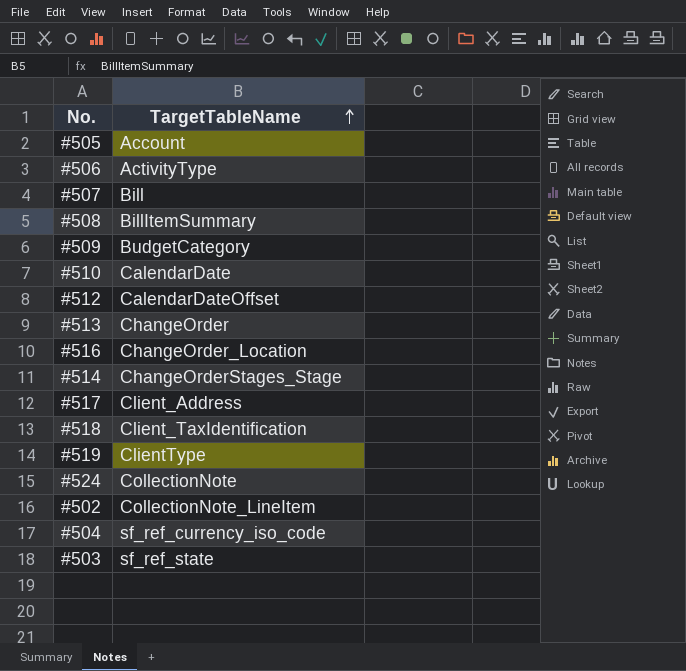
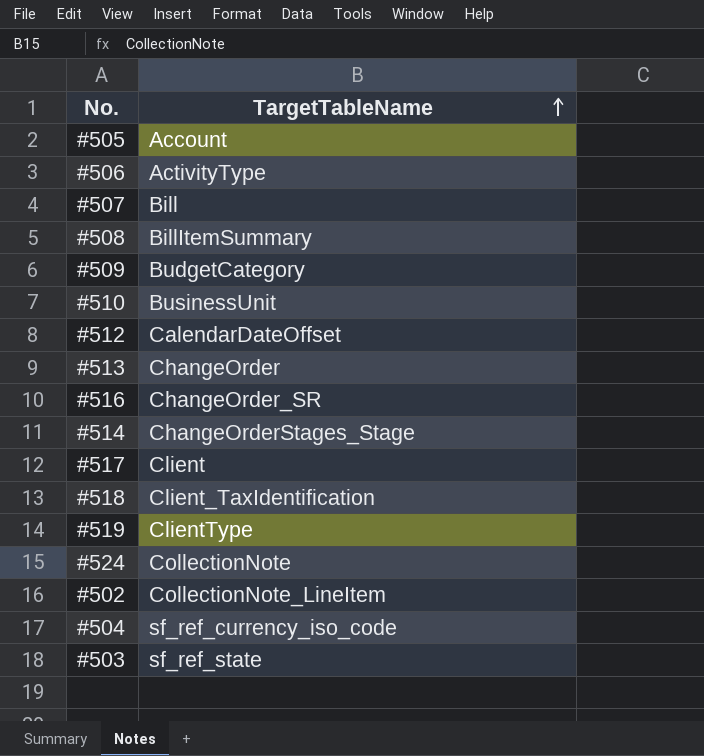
#510 | TargetTableName: CalendarDate -> BusinessUnit
#516 | TargetTableName: ChangeOrder_Location -> ChangeOrder_SR
#517 | TargetTableName: Client_Address -> Client

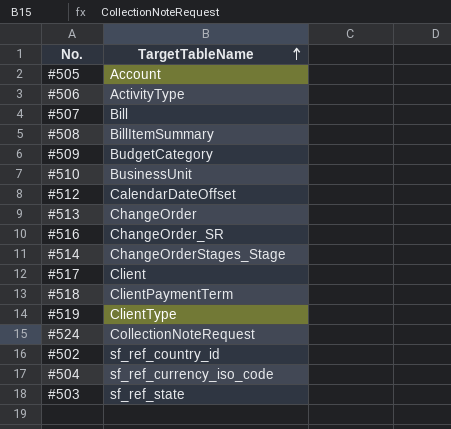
#518 | TargetTableName: Client_TaxIdentification -> ClientPaymentTerm
#524 | TargetTableName: CollectionNote -> CollectionNoteRequest
#502 | TargetTableName: CollectionNote_LineItem -> sf_ref_country_id

